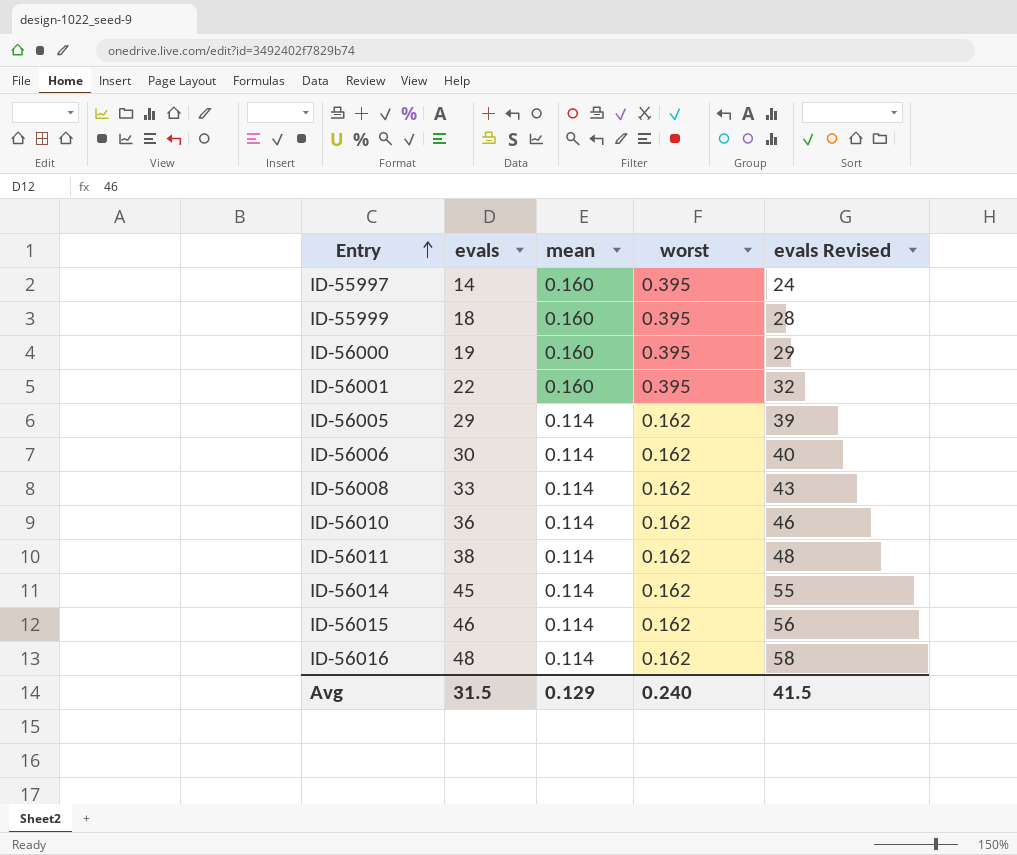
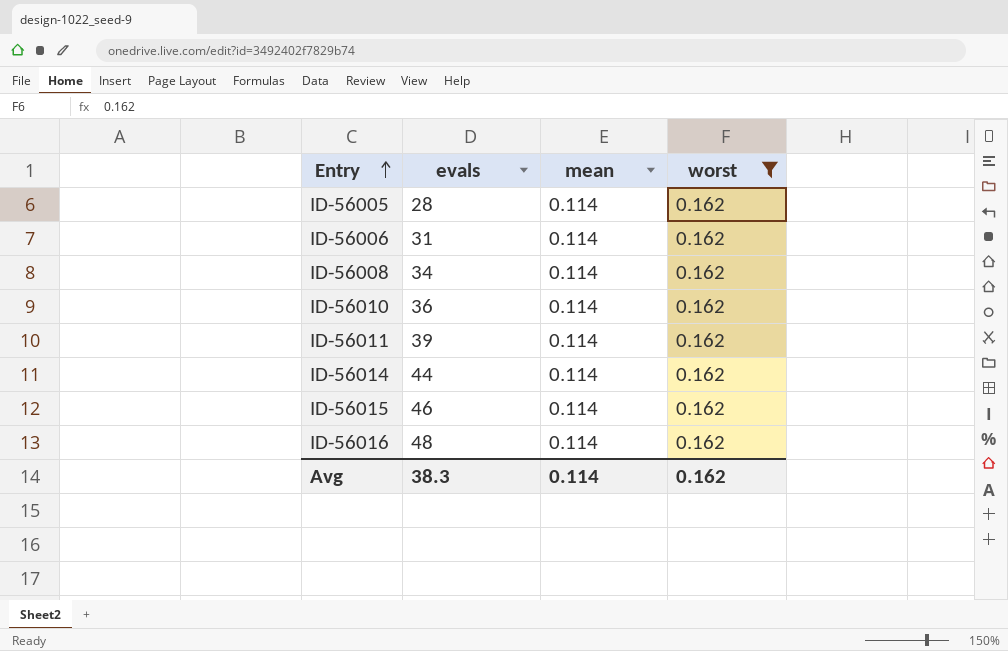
filter: none -> worst = 0.162
column evals Revised | formula: [evals] + 10 -> none
ID-56005 | evals: 29 -> 28
ID-56006 | evals: 30 -> 31
ID-56008 | evals: 33 -> 34
ID-56011 | evals: 38 -> 39
ID-56014 | evals: 45 -> 44
Avg | evals: 31.5 -> 38.3
Avg | mean: 0.129 -> 0.114
Avg | worst: 0.240 -> 0.162

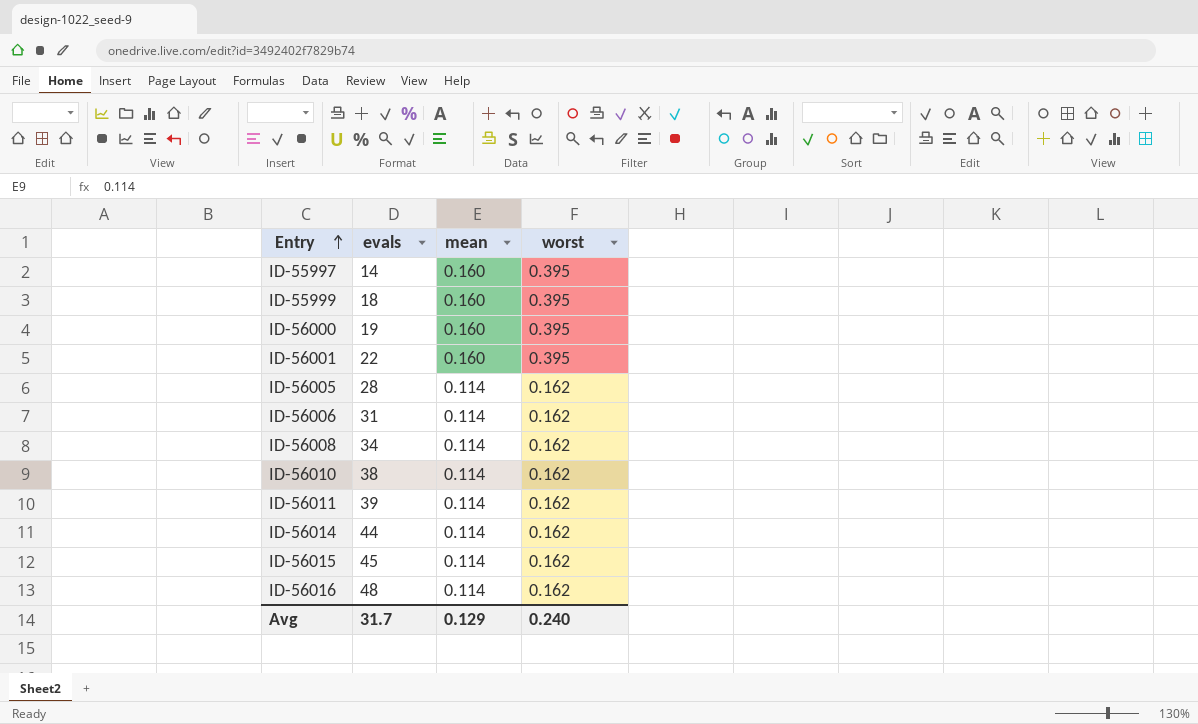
filter: worst = 0.162 -> none
ID-56010 | evals: 36 -> 38
ID-56015 | evals: 46 -> 45
Avg | evals: 38.3 -> 31.7
Avg | mean: 0.114 -> 0.129
Avg | worst: 0.162 -> 0.240

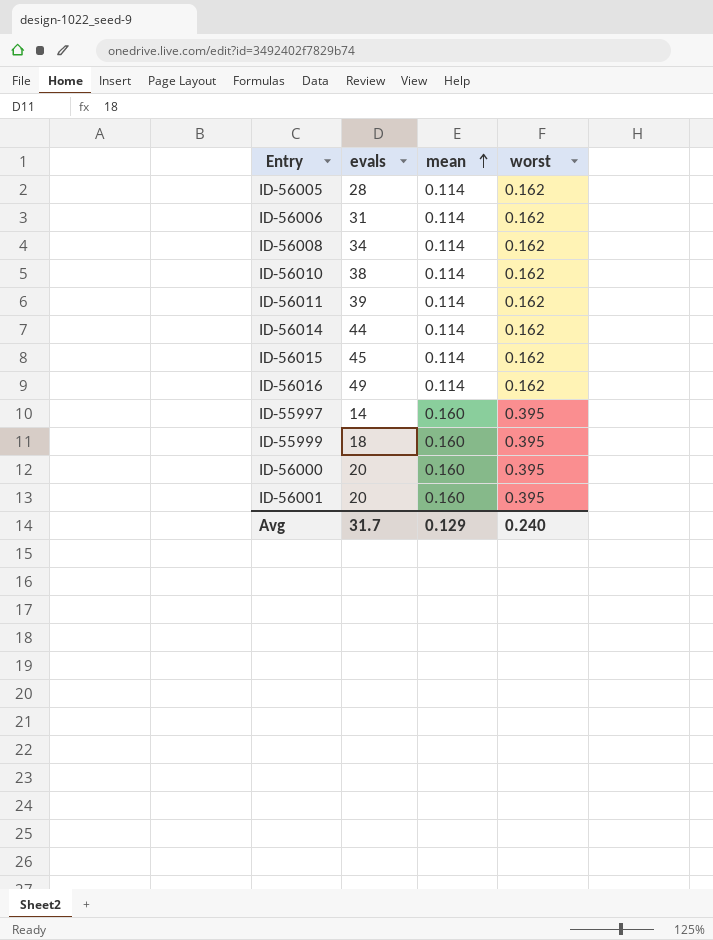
row order: Entry ascending -> mean ascending
ID-56016 | evals: 48 -> 49
ID-56000 | evals: 19 -> 20
ID-56001 | evals: 22 -> 20

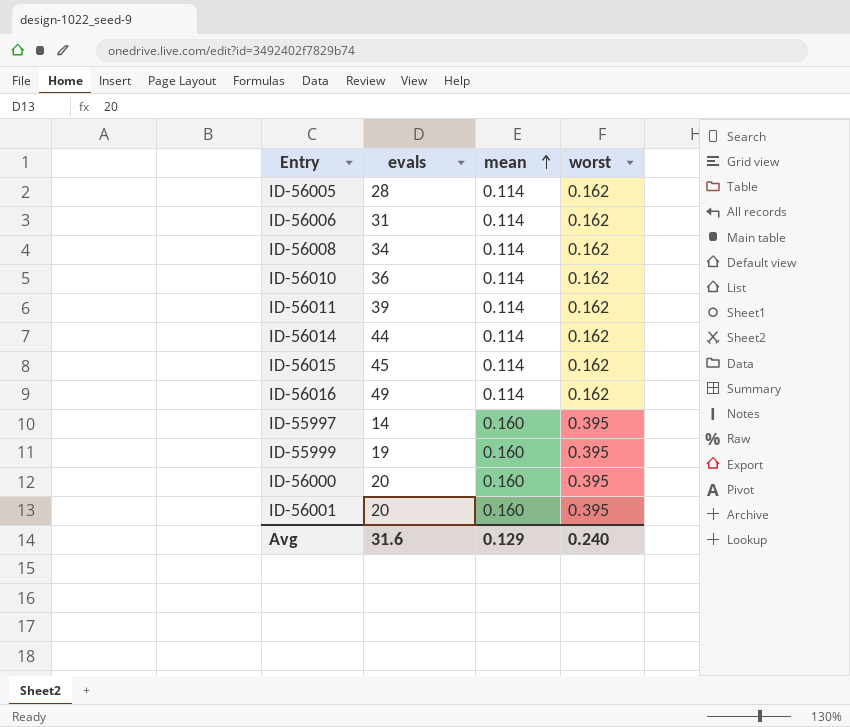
ID-56010 | evals: 38 -> 36
ID-55999 | evals: 18 -> 19
Avg | evals: 31.7 -> 31.6

